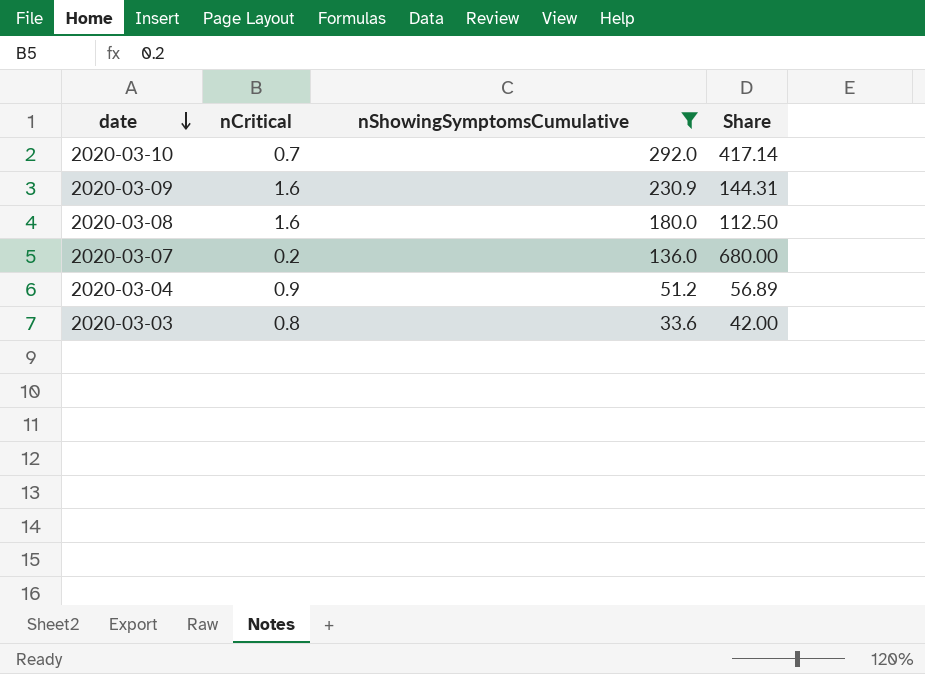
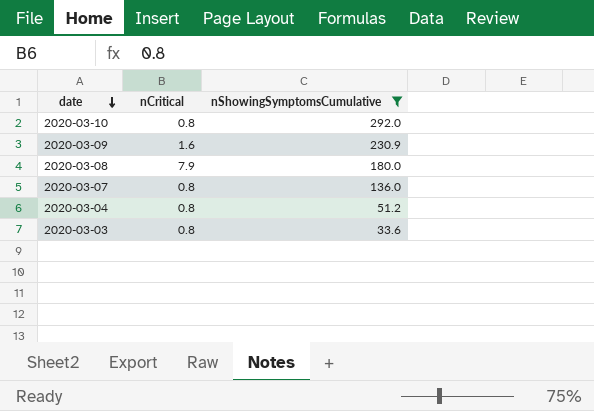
column Share | formula: [nShowingSymptomsCumulative] / [nCritical] -> none
2020-03-10 | nCritical: 0.7 -> 0.8
2020-03-08 | nCritical: 1.6 -> 7.9
2020-03-07 | nCritical: 0.2 -> 0.8
2020-03-04 | nCritical: 0.9 -> 0.8

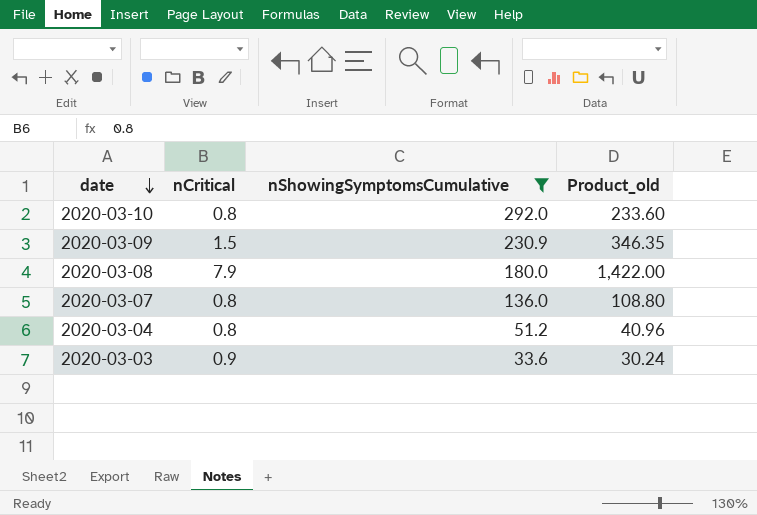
column Product_old | formula: none -> [nCritical] * [nShowingSymptomsCumulative]
2020-03-09 | nCritical: 1.6 -> 1.5
2020-03-03 | nCritical: 0.8 -> 0.9

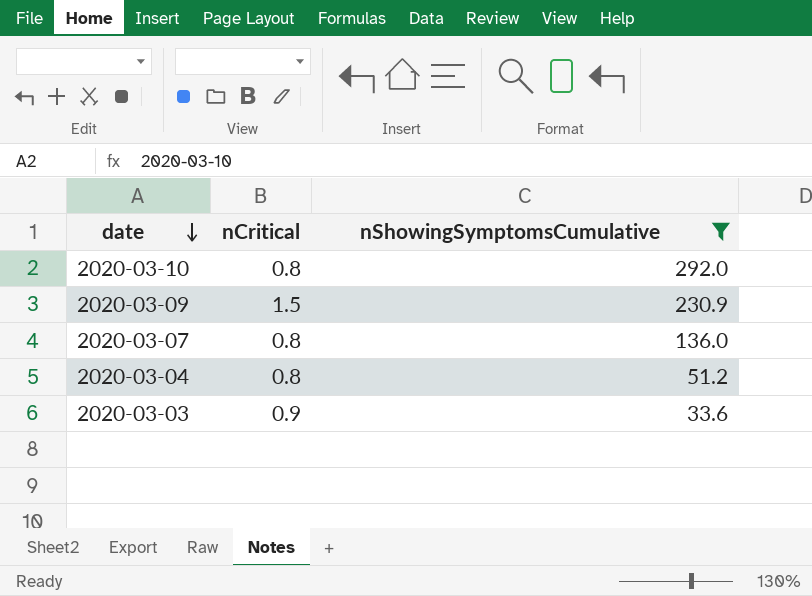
column Product_old | formula: [nCritical] * [nShowingSymptomsCumulative] -> none
row 2020-03-08: 7.9 | 180.0 | 1,422.00 -> none

